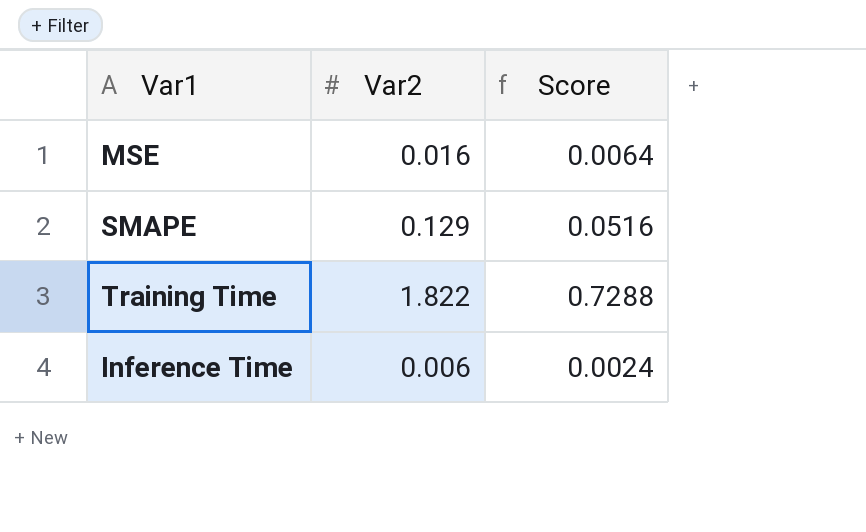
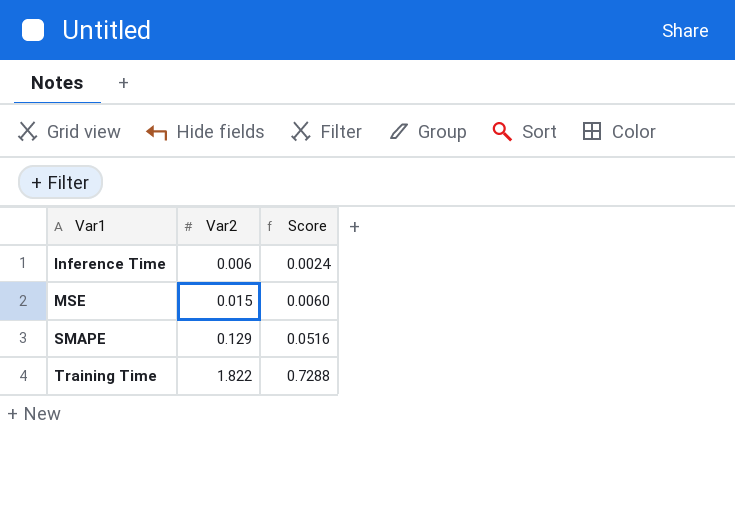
row order: none -> Var1 ascending
MSE | Var2: 0.016 -> 0.015
MSE | Score: 0.0064 -> 0.0060

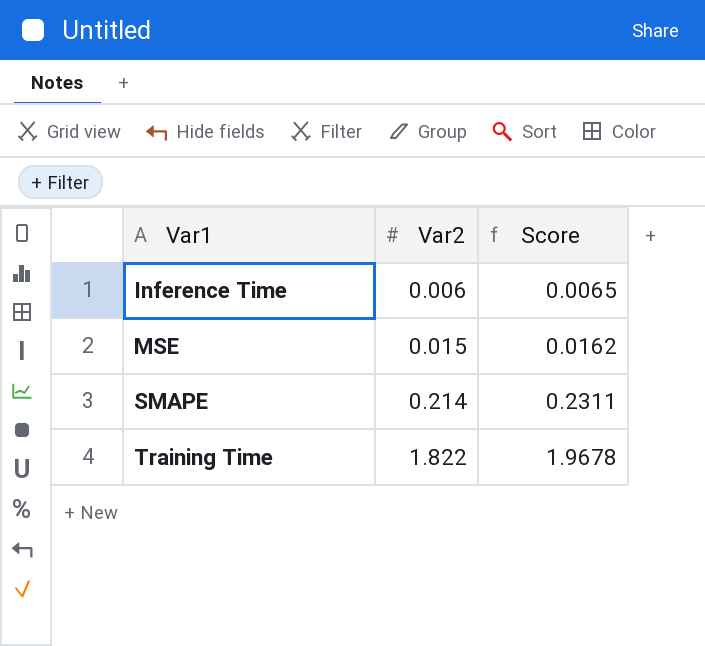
column Score | formula: [Var2] * 0.4 -> [Var2] * 1.08
SMAPE | Var2: 0.129 -> 0.214

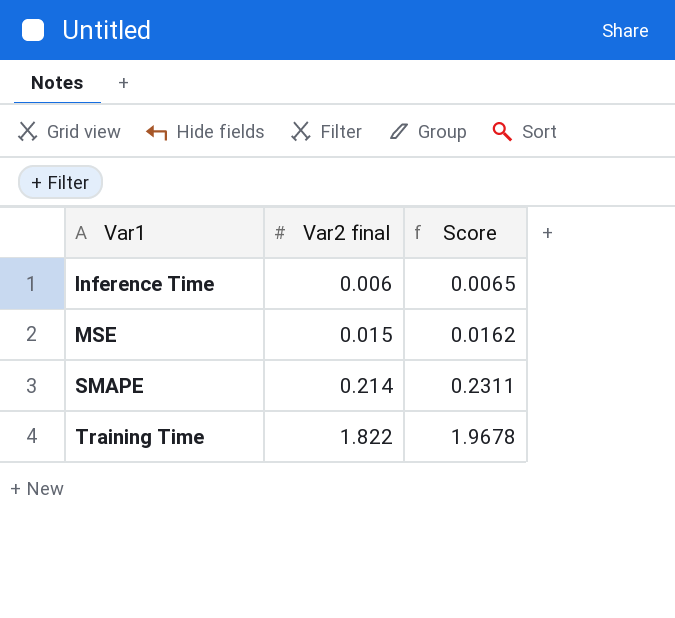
column name: Var2 -> Var2 final

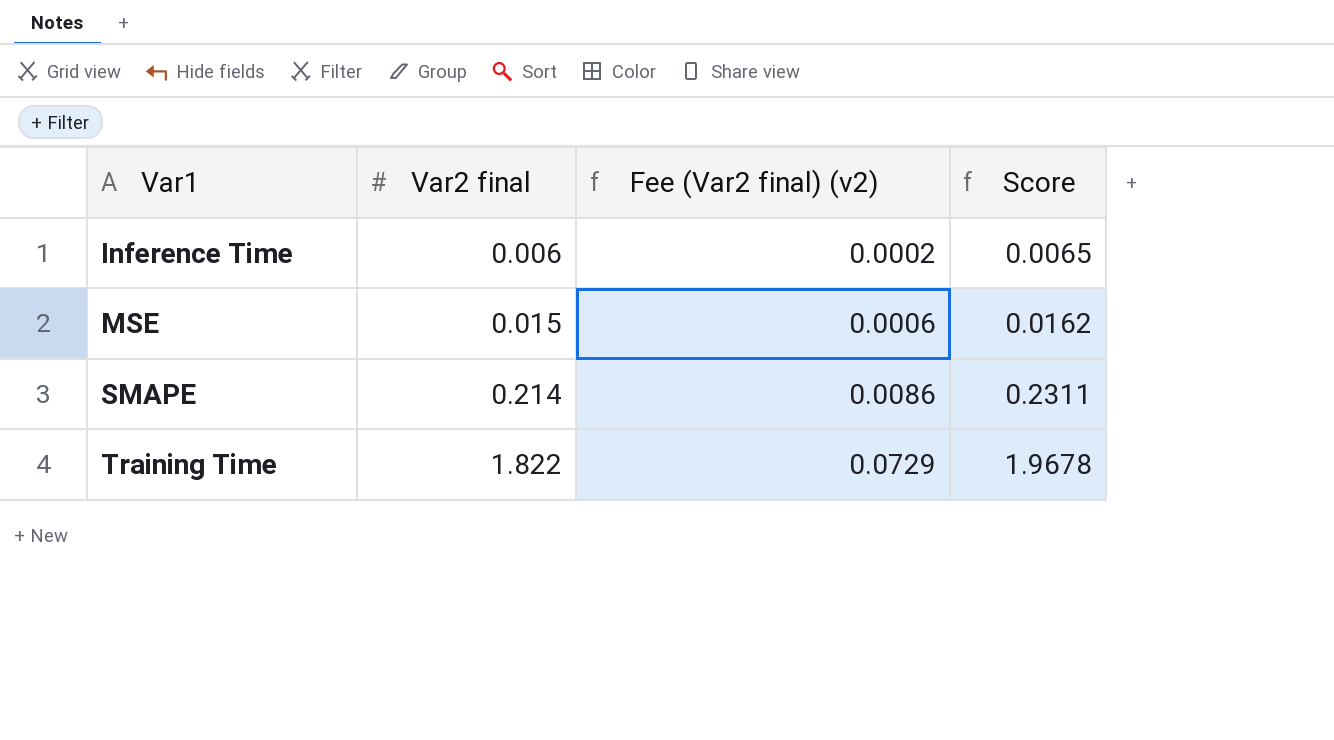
column Fee (Var2 final) (v2) | formula: none -> [Var2 final] * 0.04

